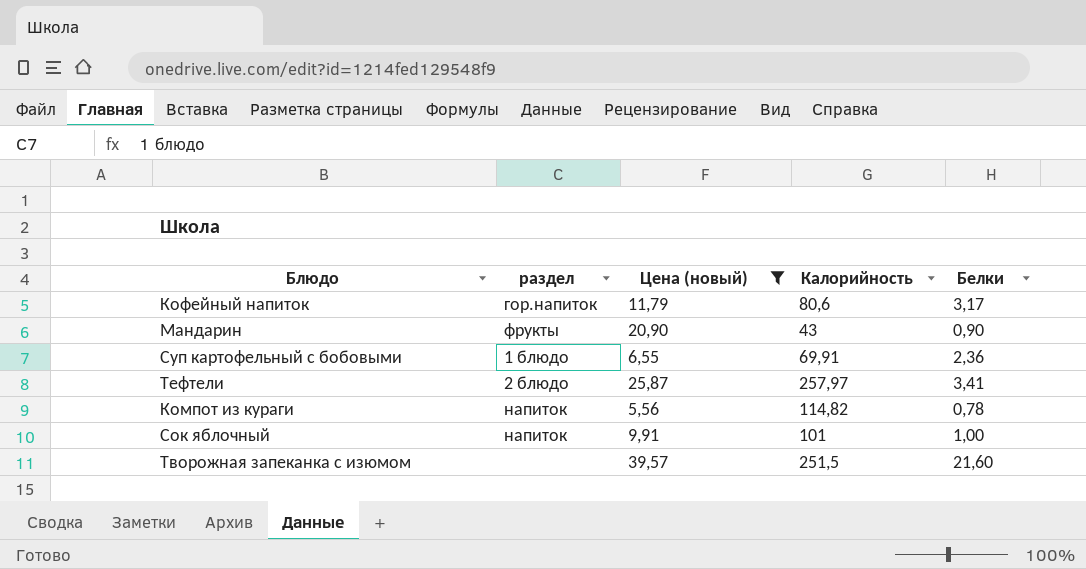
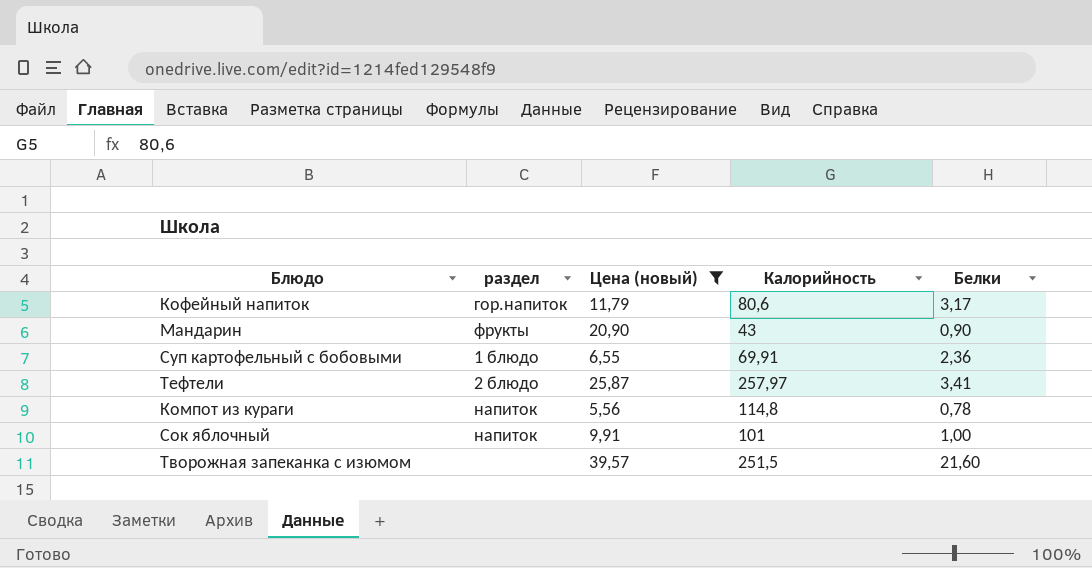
Компот из кураги | Калорийность: 114,82 -> 114,8

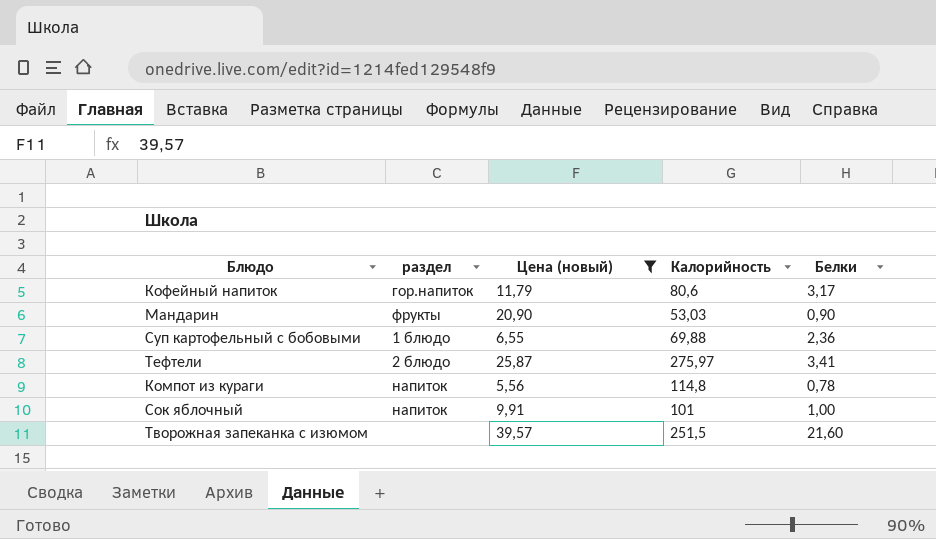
Мандарин | Калорийность: 43 -> 53,03
Суп картофельный с бобовыми | Калорийность: 69,91 -> 69,88
Тефтели | Калорийность: 257,97 -> 275,97

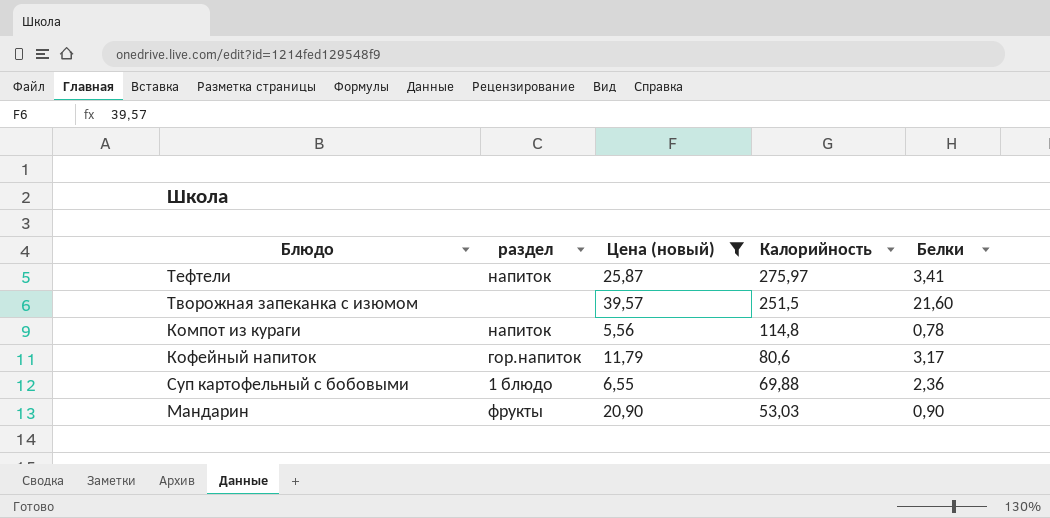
row order: none -> Калорийность descending
row Сок яблочный: напиток | 9,91 | 101 | 1,00 -> none
Тефтели | раздел: 2 блюдо -> напиток

